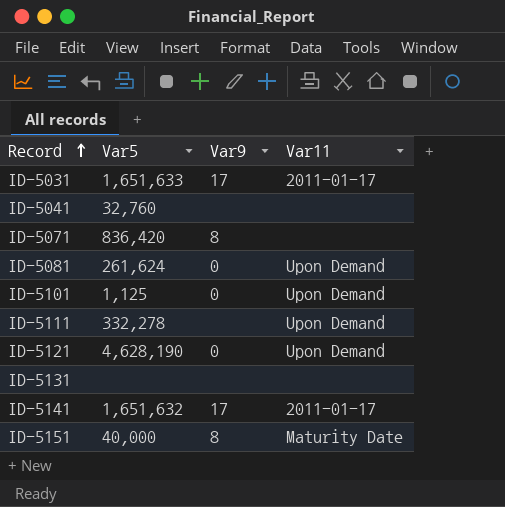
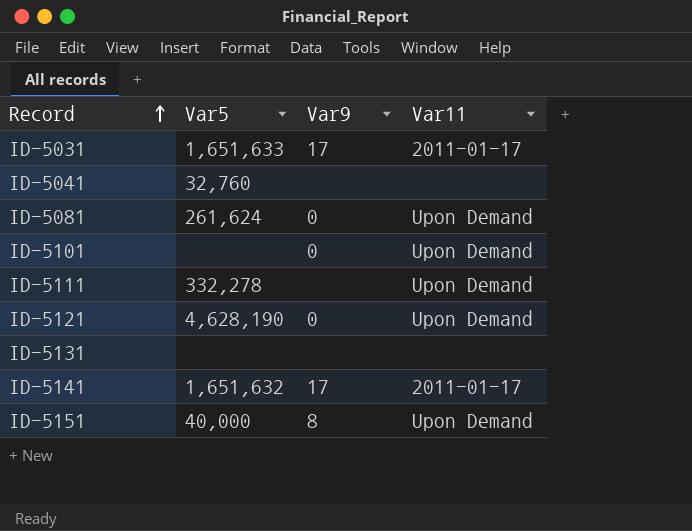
row ID-5071: 836,420 | 8 | none -> none
ID-5101 | Var5: 1,125 -> none
ID-5151 | Var11: Maturity Date -> Upon Demand

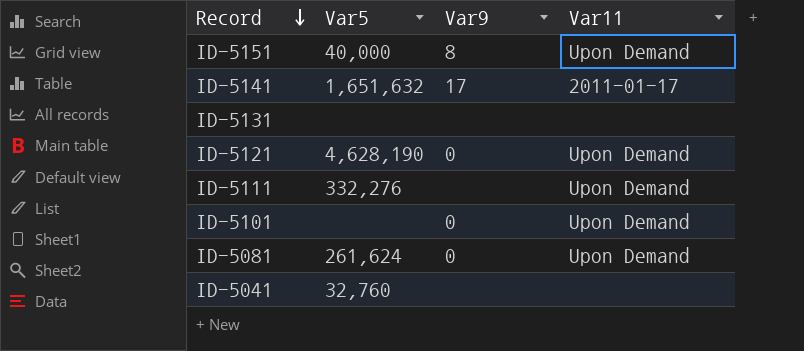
row order: Record ascending -> Record descending
row ID-5031: 1,651,633 | 17 | 2011-01-17 -> none
ID-5111 | Var5: 332,278 -> 332,276

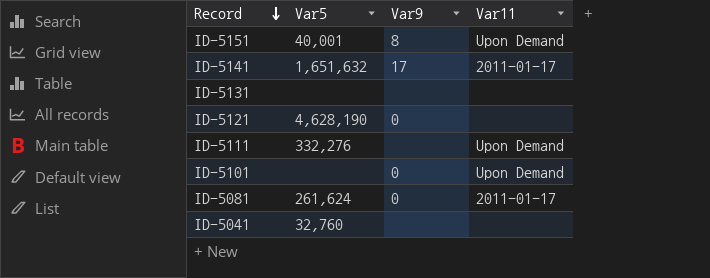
ID-5151 | Var5: 40,000 -> 40,001
ID-5121 | Var11: Upon Demand -> none
ID-5081 | Var11: Upon Demand -> 2011-01-17

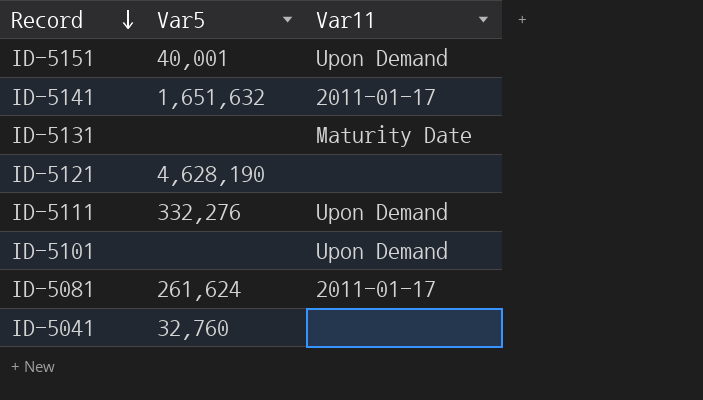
column Var9 | position: 3 -> none
ID-5131 | Var11: none -> Maturity Date

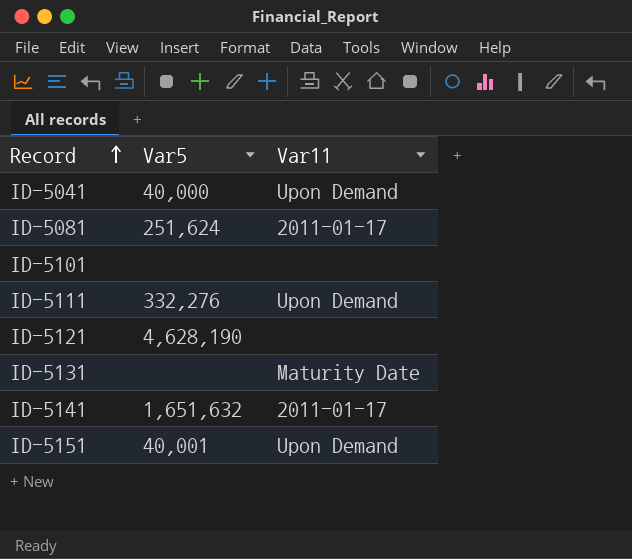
row order: Record descending -> Record ascending
ID-5041 | Var5: 32,760 -> 40,000
ID-5041 | Var11: none -> Upon Demand
ID-5081 | Var5: 261,624 -> 251,624
ID-5101 | Var11: Upon Demand -> none

